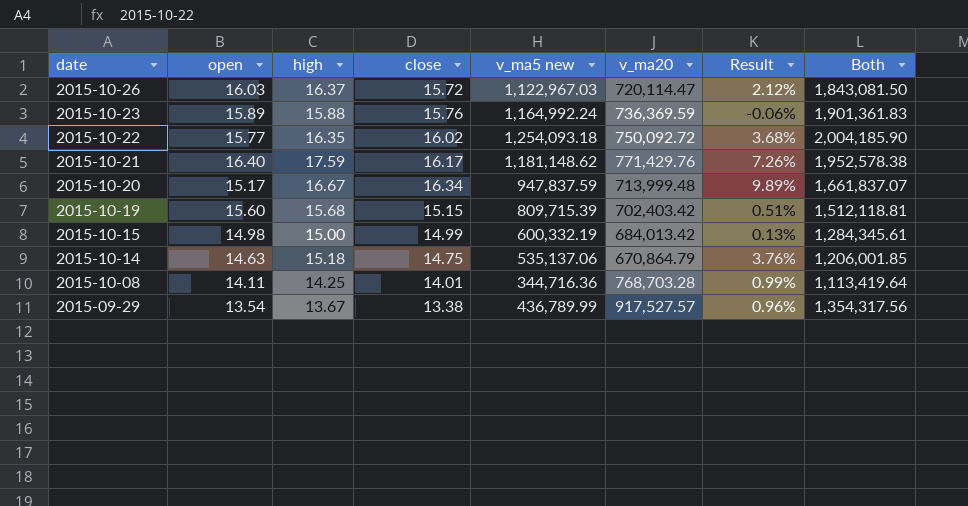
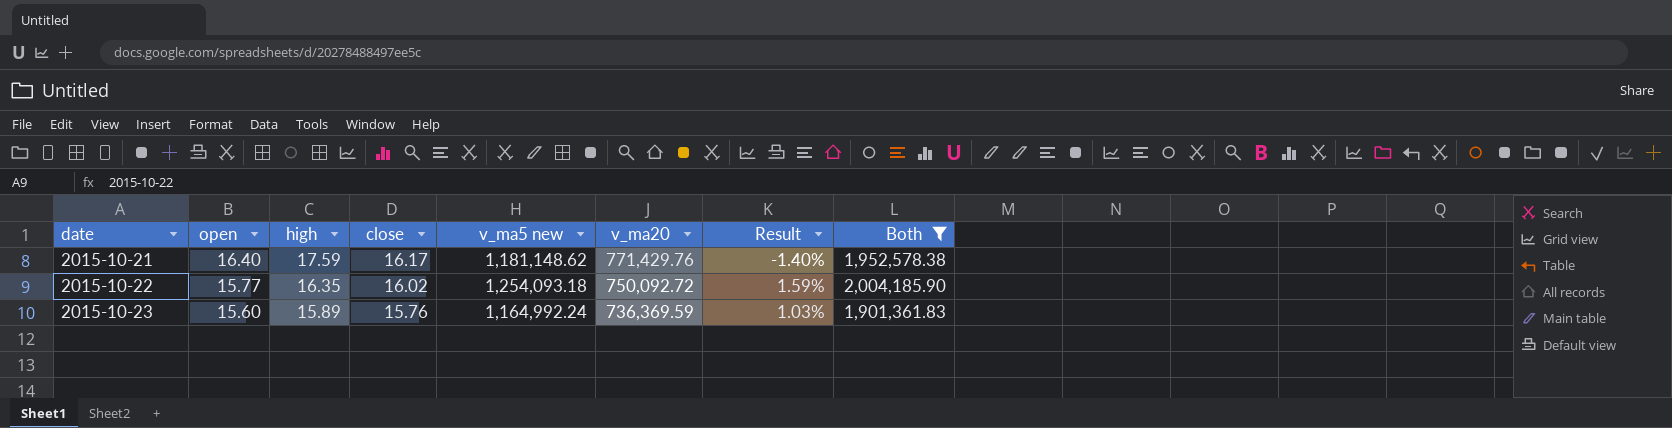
filter: none -> Both >= 1,901,361.83
row order: date descending -> date ascending
column Result | formula: ([high] - [open]) / [open] -> ([close] - [open]) / [open]
2015-10-23 | open: 15.89 -> 15.60
2015-10-23 | high: 15.88 -> 15.89

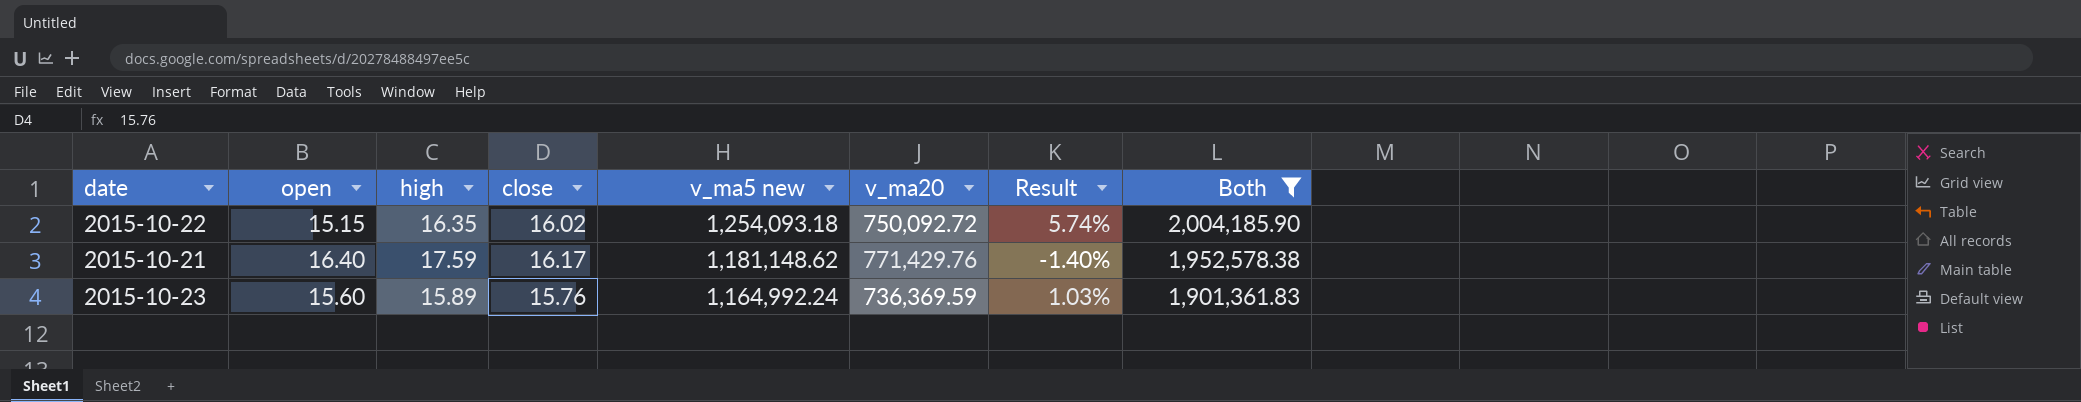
row order: date ascending -> v_ma5 new descending
2015-10-22 | open: 15.77 -> 15.15
2015-10-22 | Result: 1.59% -> 5.74%

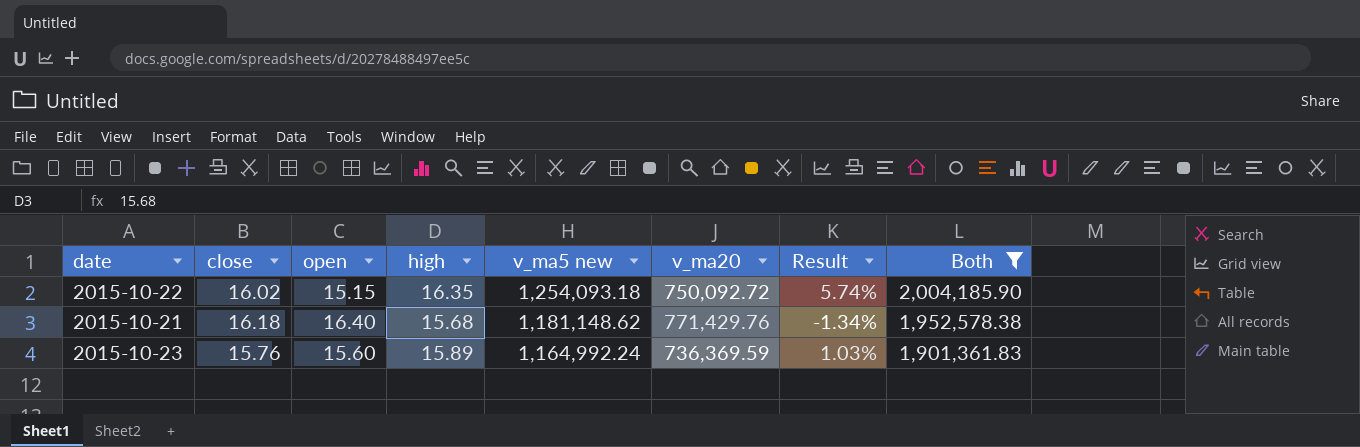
column close | position: 4 -> 2
2015-10-21 | close: 16.17 -> 16.18
2015-10-21 | high: 17.59 -> 15.68
2015-10-21 | Result: -1.40% -> -1.34%

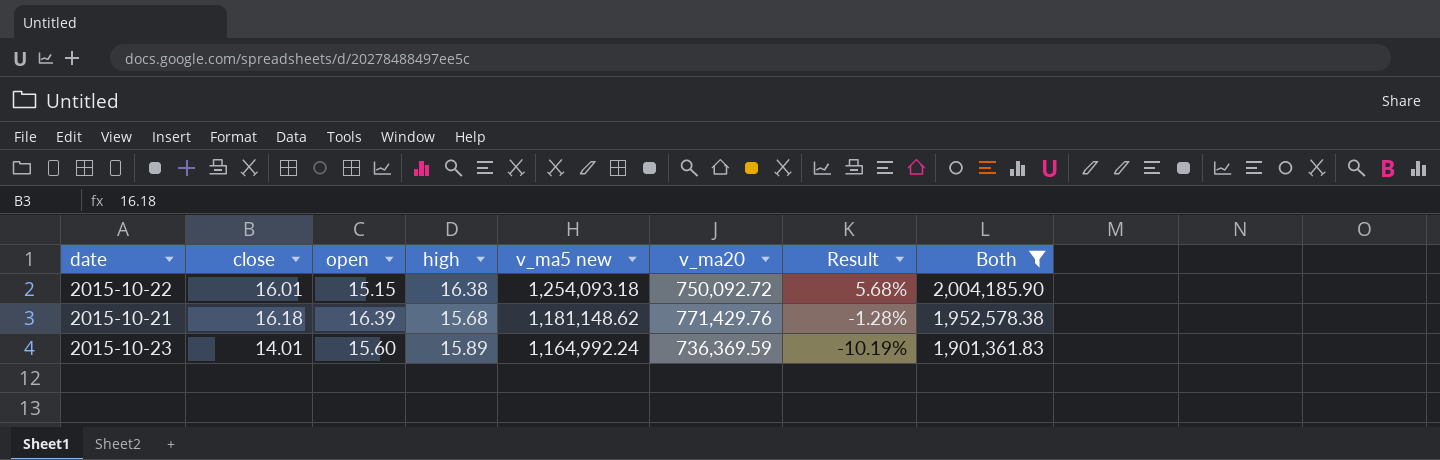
2015-10-22 | close: 16.02 -> 16.01
2015-10-22 | high: 16.35 -> 16.38
2015-10-22 | Result: 5.74% -> 5.68%
2015-10-21 | open: 16.40 -> 16.39
2015-10-21 | Result: -1.34% -> -1.28%
2015-10-23 | close: 15.76 -> 14.01
2015-10-23 | Result: 1.03% -> -10.19%

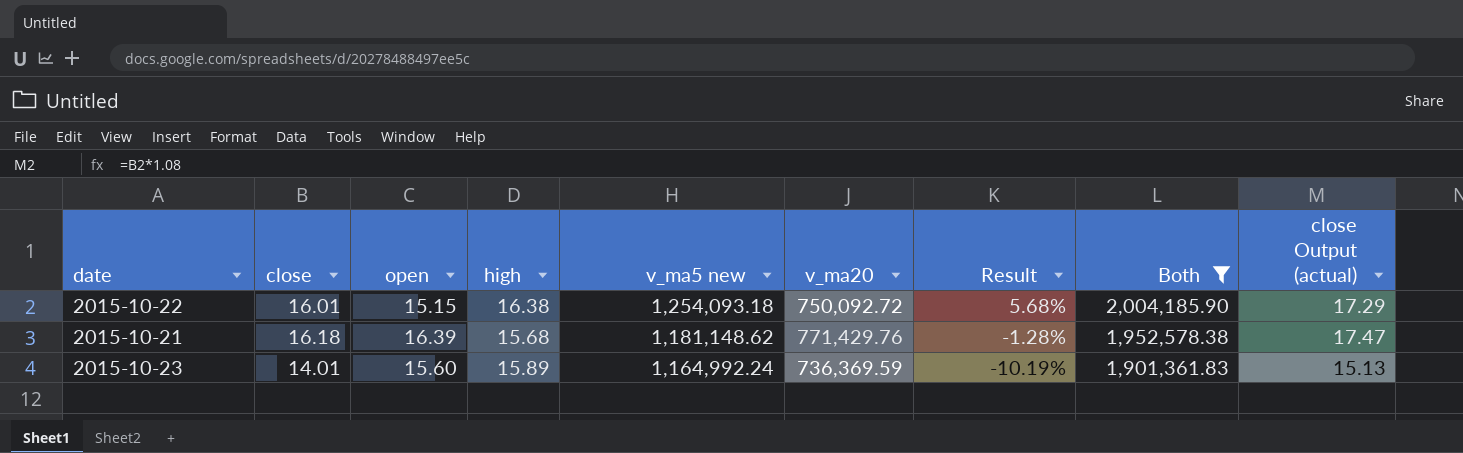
column close Output (actual) | formula: none -> [close] * 1.08

